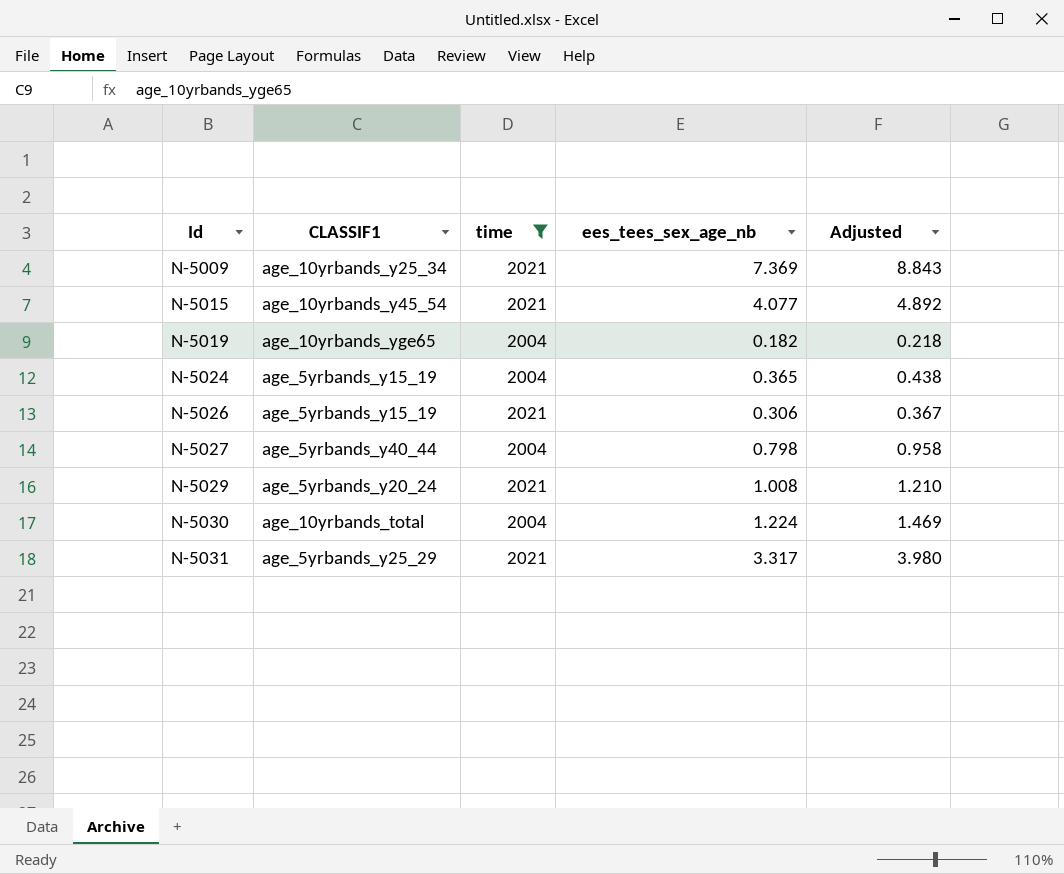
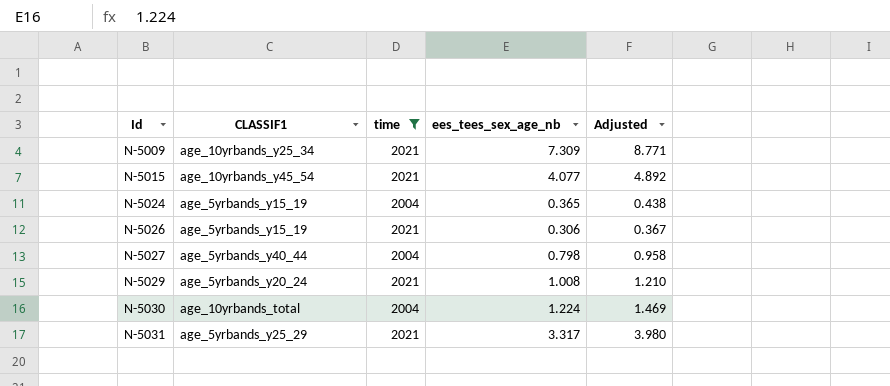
row N-5019: age_10yrbands_yge65 | 2004 | 0.182 | 0.218 -> none
N-5009 | ees_tees_sex_age_nb: 7.369 -> 7.309
N-5009 | Adjusted: 8.843 -> 8.771

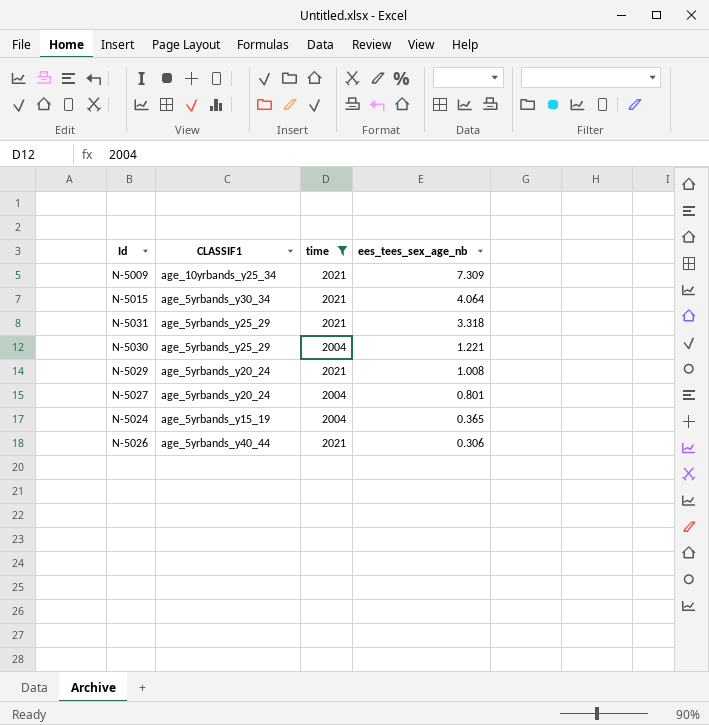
row order: Id ascending -> ees_tees_sex_age_nb descending
column Adjusted | formula: [ees_tees_sex_age_nb] * 1.2 -> none
N-5015 | CLASSIF1: age_10yrbands_y45_54 -> age_5yrbands_y30_34
N-5015 | ees_tees_sex_age_nb: 4.077 -> 4.064
N-5031 | ees_tees_sex_age_nb: 3.317 -> 3.318
N-5030 | CLASSIF1: age_10yrbands_total -> age_5yrbands_y25_29
N-5030 | ees_tees_sex_age_nb: 1.224 -> 1.221
N-5027 | CLASSIF1: age_5yrbands_y40_44 -> age_5yrbands_y20_24
N-5027 | ees_tees_sex_age_nb: 0.798 -> 0.801
N-5026 | CLASSIF1: age_5yrbands_y15_19 -> age_5yrbands_y40_44

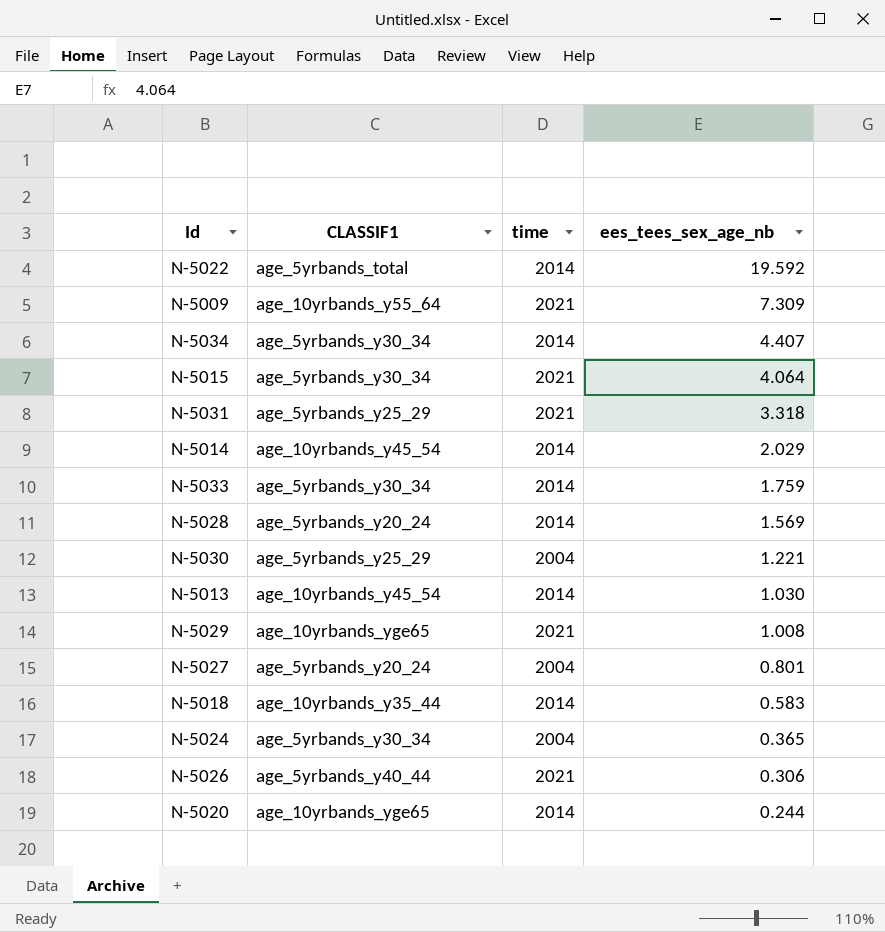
filter: time != 2014 -> none
N-5009 | CLASSIF1: age_10yrbands_y25_34 -> age_10yrbands_y55_64
N-5029 | CLASSIF1: age_5yrbands_y20_24 -> age_10yrbands_yge65
N-5024 | CLASSIF1: age_5yrbands_y15_19 -> age_5yrbands_y30_34

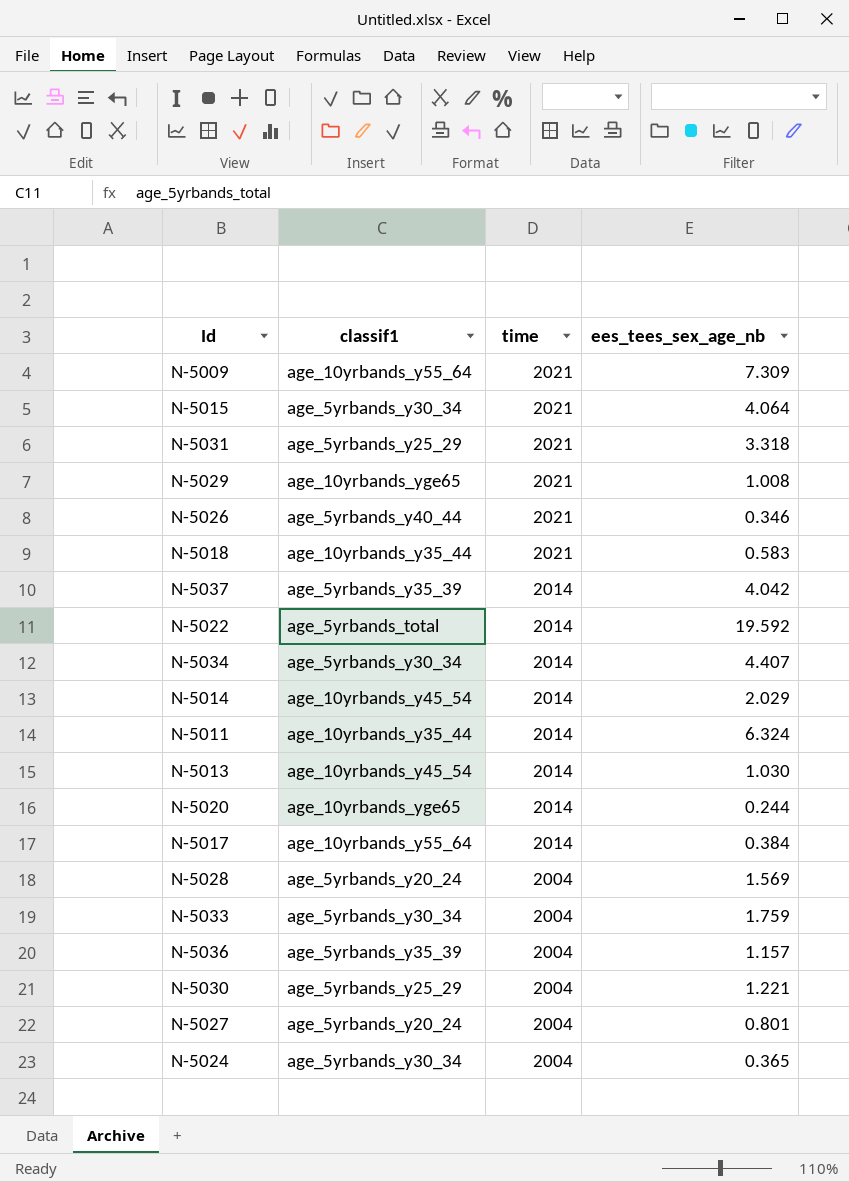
row order: ees_tees_sex_age_nb descending -> time descending
column name: CLASSIF1 -> classif1
N-5026 | ees_tees_sex_age_nb: 0.306 -> 0.346
N-5018 | time: 2014 -> 2021
row N-5037: none -> age_5yrbands_y35_39 | 2014 | 4.042
row N-5011: none -> age_10yrbands_y35_44 | 2014 | 6.324
row N-5017: none -> age_10yrbands_y55_64 | 2014 | 0.384
N-5028 | time: 2014 -> 2004
N-5033 | time: 2014 -> 2004
row N-5036: none -> age_5yrbands_y35_39 | 2004 | 1.157

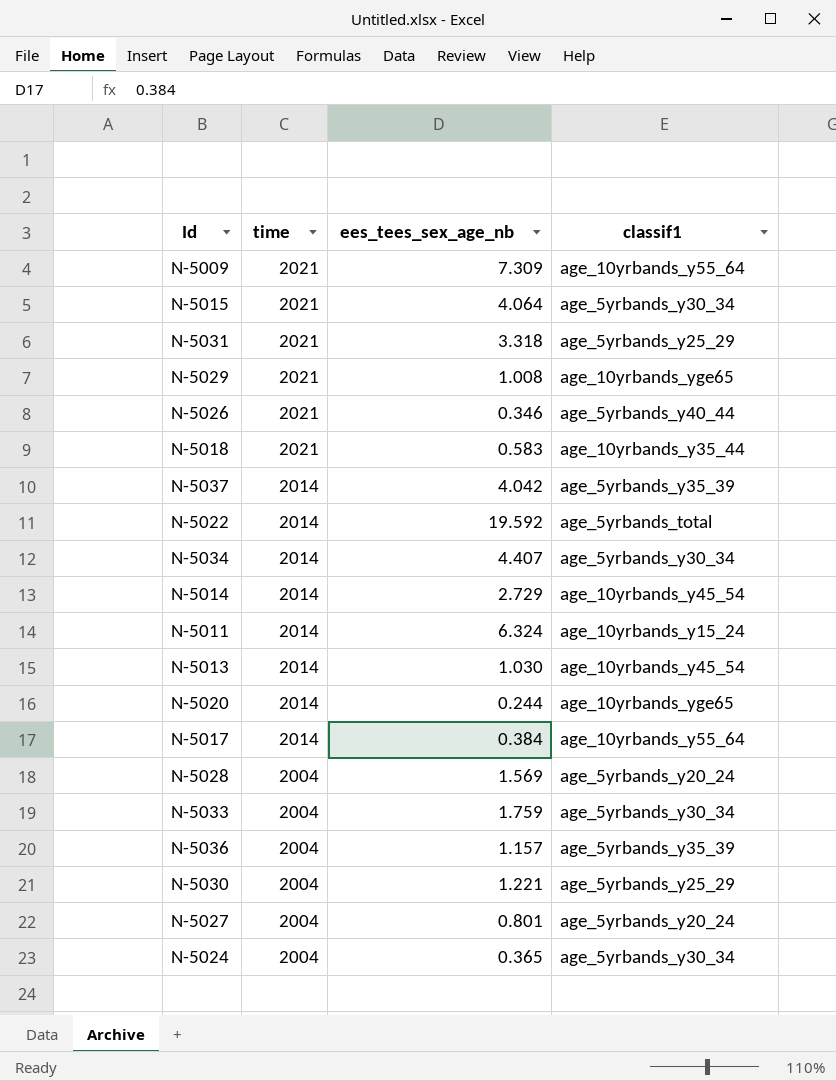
column classif1 | position: 2 -> 4
N-5014 | ees_tees_sex_age_nb: 2.029 -> 2.729
N-5011 | classif1: age_10yrbands_y35_44 -> age_10yrbands_y15_24

